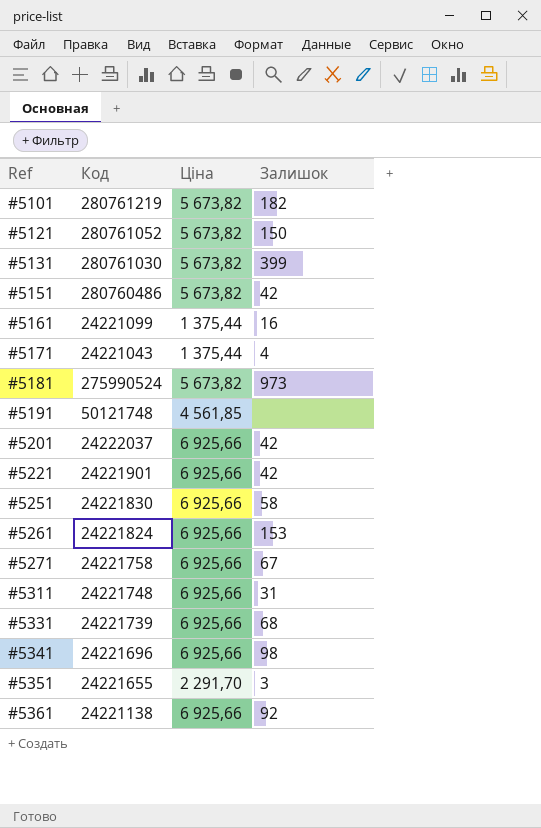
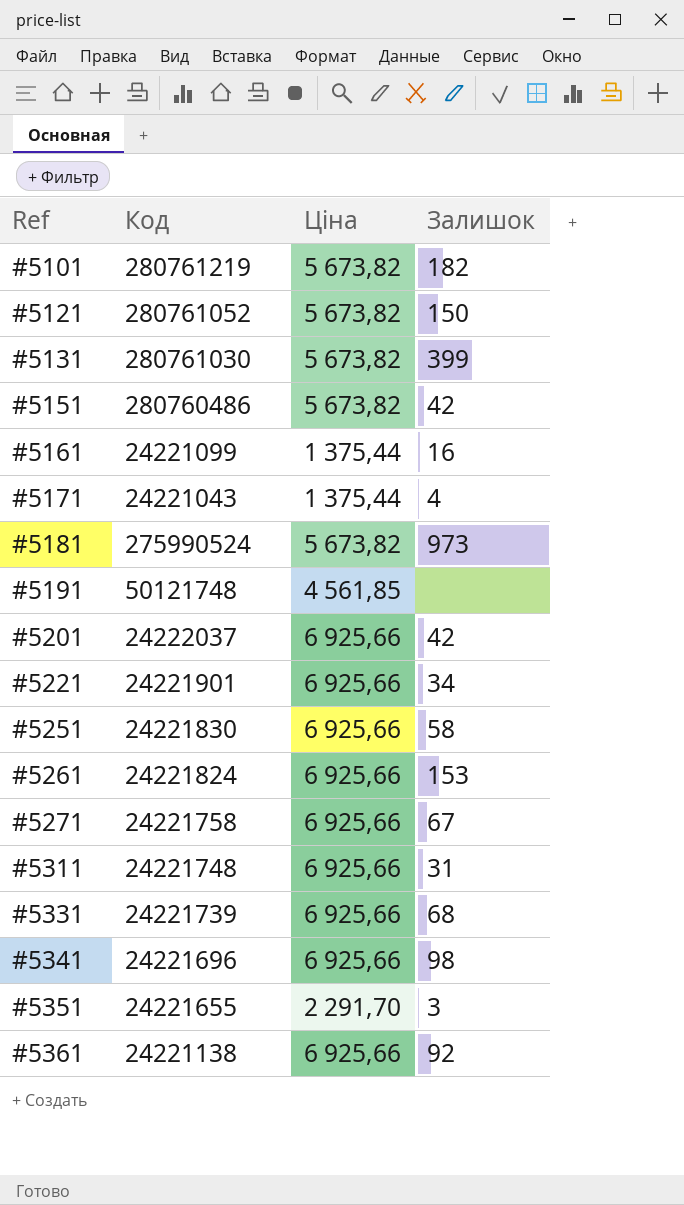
#5221 | Залишок: 42 -> 34

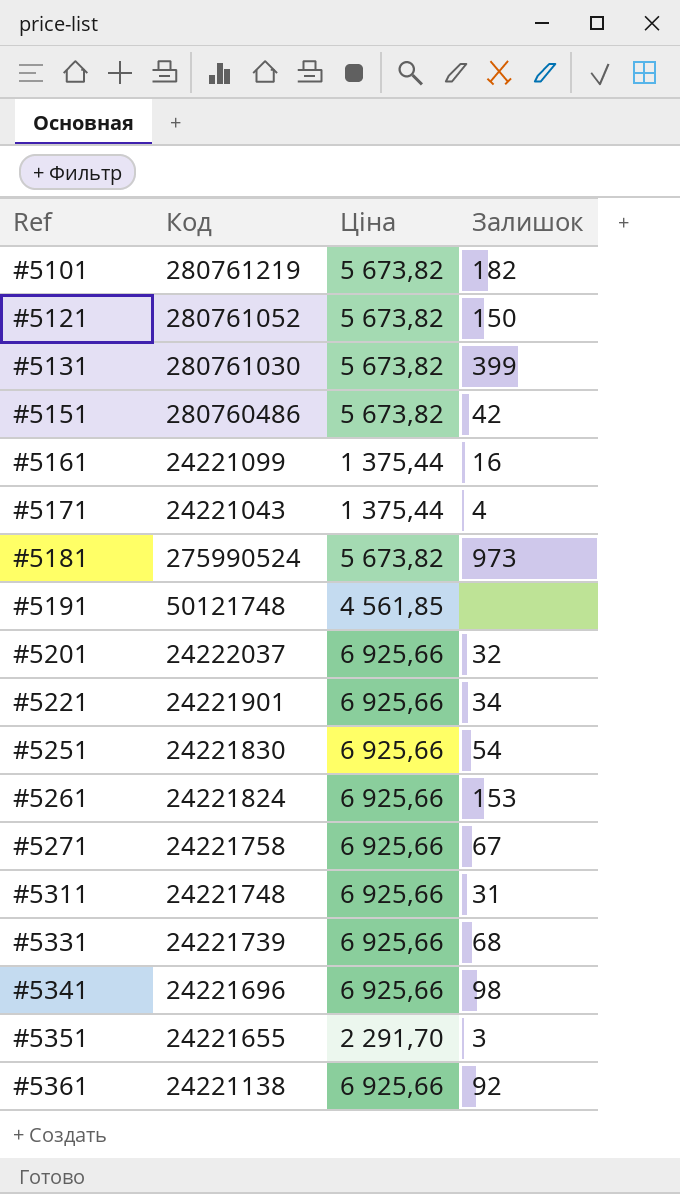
#5201 | Залишок: 42 -> 32
#5251 | Залишок: 58 -> 54

